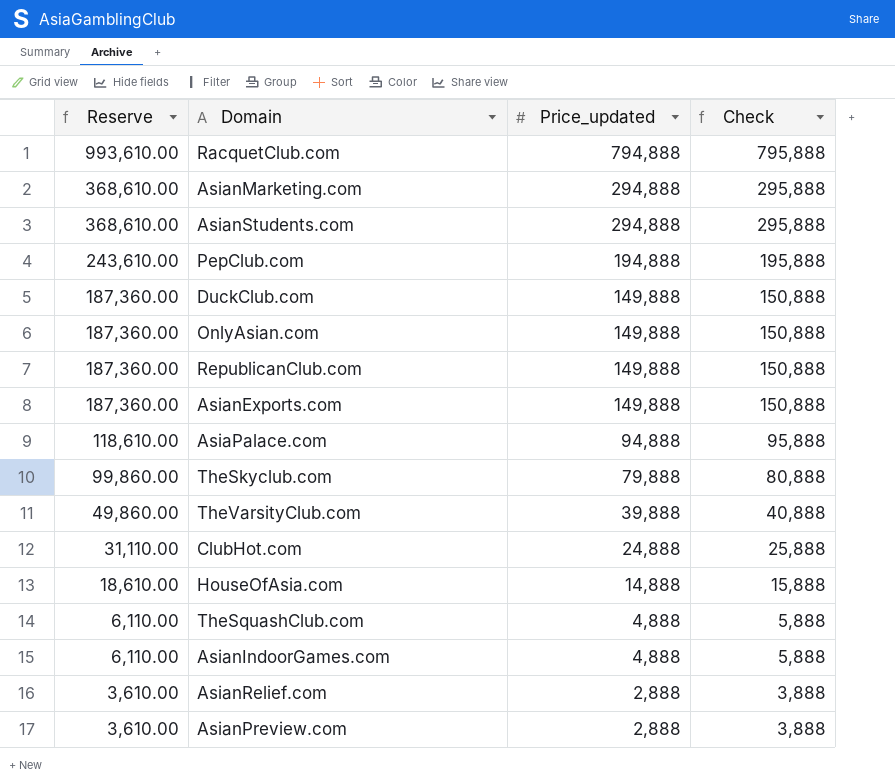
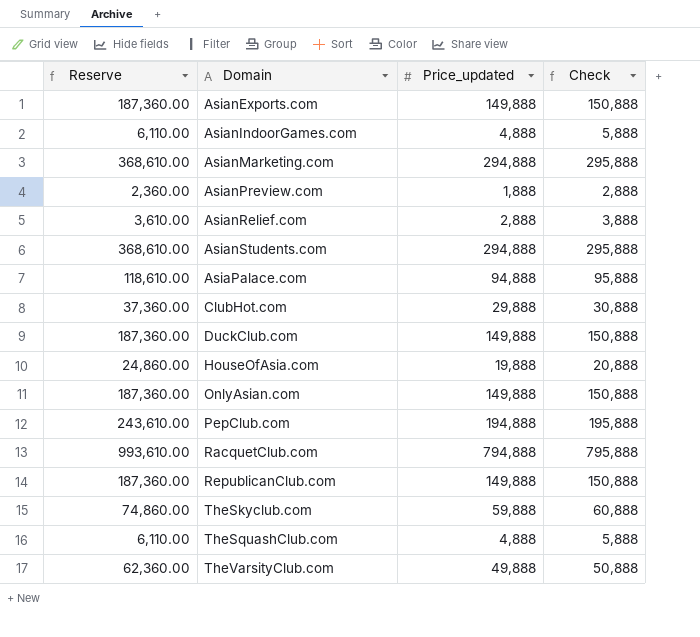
row order: Reserve descending -> Domain ascending
AsianPreview.com | Reserve: 3,610.00 -> 2,360.00
AsianPreview.com | Price_updated: 2,888 -> 1,888
AsianPreview.com | Check: 3,888 -> 2,888
ClubHot.com | Reserve: 31,110.00 -> 37,360.00
ClubHot.com | Price_updated: 24,888 -> 29,888
ClubHot.com | Check: 25,888 -> 30,888
HouseOfAsia.com | Reserve: 18,610.00 -> 24,860.00
HouseOfAsia.com | Price_updated: 14,888 -> 19,888
HouseOfAsia.com | Check: 15,888 -> 20,888
TheSkyclub.com | Reserve: 99,860.00 -> 74,860.00
TheSkyclub.com | Price_updated: 79,888 -> 59,888
TheSkyclub.com | Check: 80,888 -> 60,888
TheVarsityClub.com | Reserve: 49,860.00 -> 62,360.00
TheVarsityClub.com | Price_updated: 39,888 -> 49,888
TheVarsityClub.com | Check: 40,888 -> 50,888

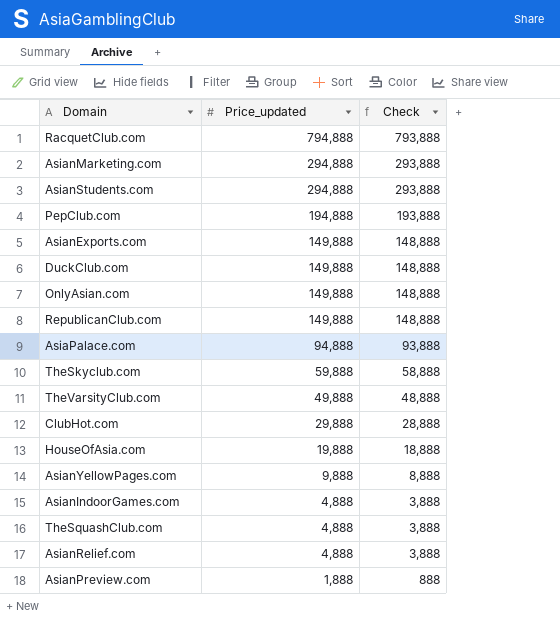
row order: Domain ascending -> Price_updated descending
column Reserve | formula: [Price_updated] * 1.25 -> none
column Check | formula: [Price_updated] + 1000 -> [Price_updated] - 1000
row AsianYellowPages.com: none -> 9,888 | 8,888
AsianRelief.com | Price_updated: 2,888 -> 4,888

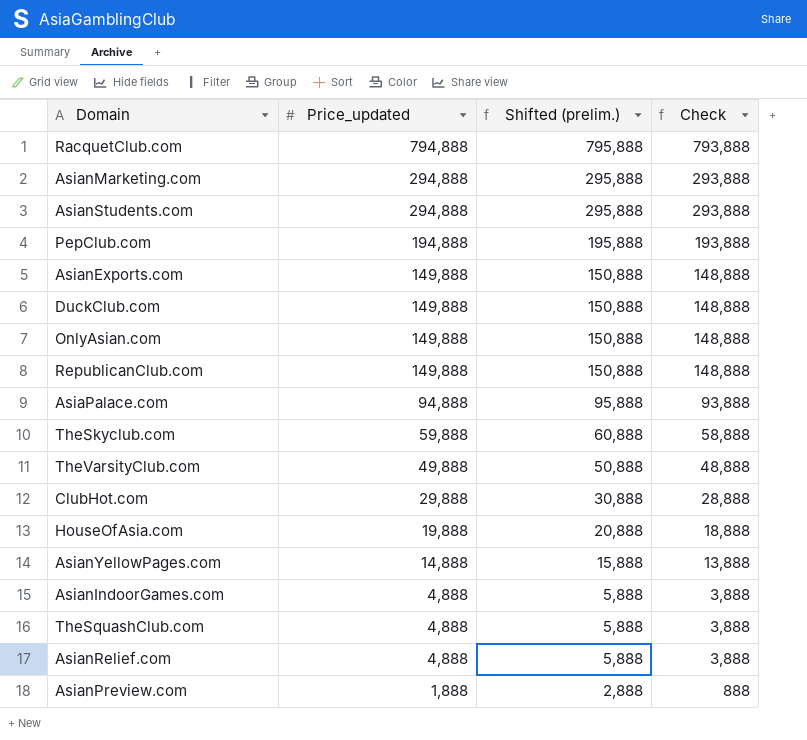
column Shifted (prelim.) | formula: none -> [Price_updated] + 1000
AsianYellowPages.com | Price_updated: 9,888 -> 14,888
AsianYellowPages.com | Check: 8,888 -> 13,888

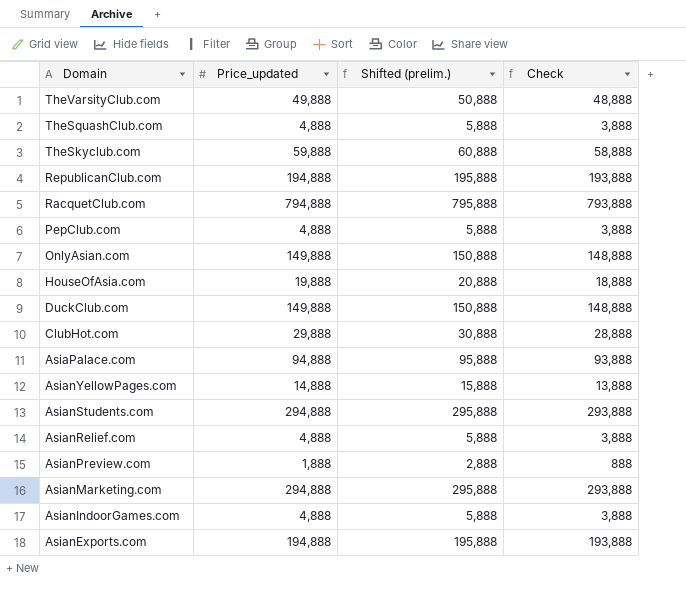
row order: Price_updated descending -> Domain descending
RepublicanClub.com | Price_updated: 149,888 -> 194,888
RepublicanClub.com | Shifted (prelim.): 150,888 -> 195,888
RepublicanClub.com | Check: 148,888 -> 193,888
PepClub.com | Price_updated: 194,888 -> 4,888
PepClub.com | Shifted (prelim.): 195,888 -> 5,888
PepClub.com | Check: 193,888 -> 3,888
AsianExports.com | Price_updated: 149,888 -> 194,888
AsianExports.com | Shifted (prelim.): 150,888 -> 195,888
AsianExports.com | Check: 148,888 -> 193,888

